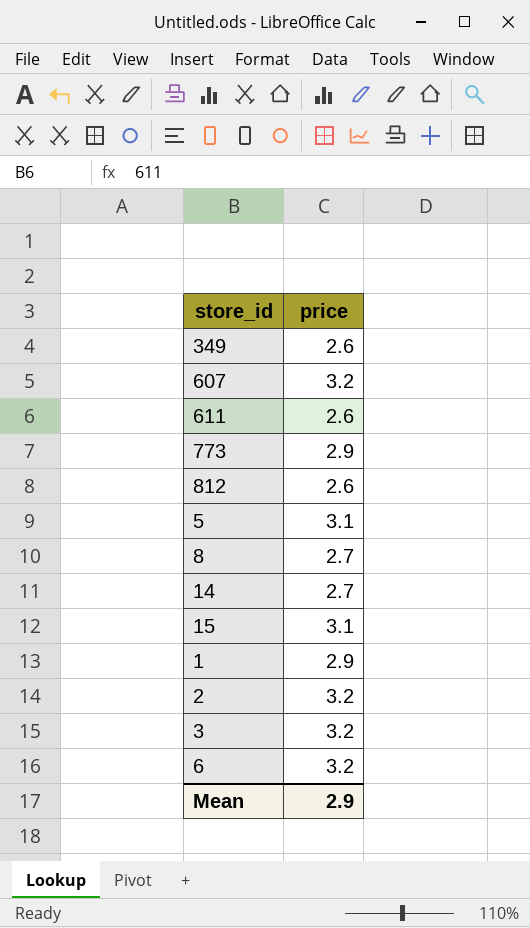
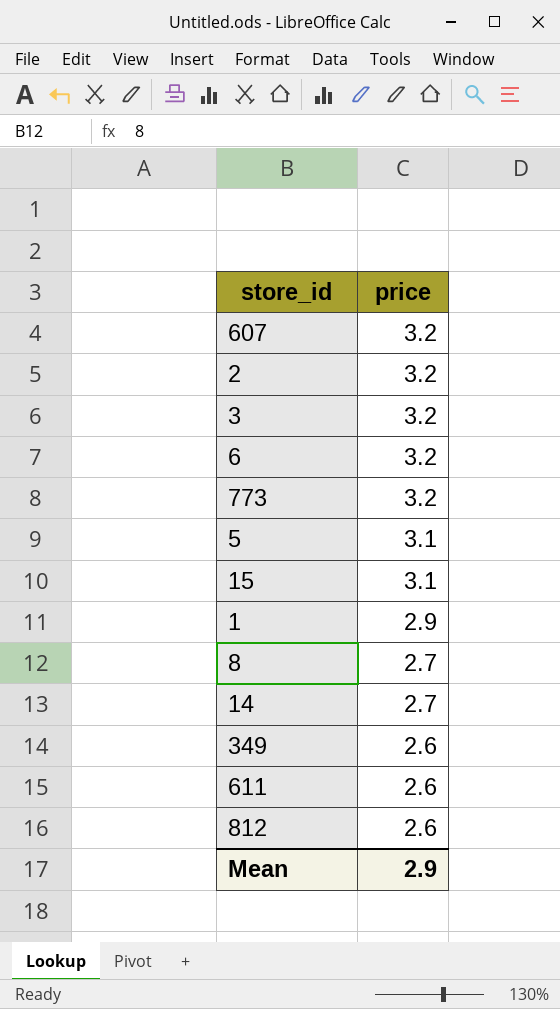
row order: none -> price descending
773 | price: 2.9 -> 3.2

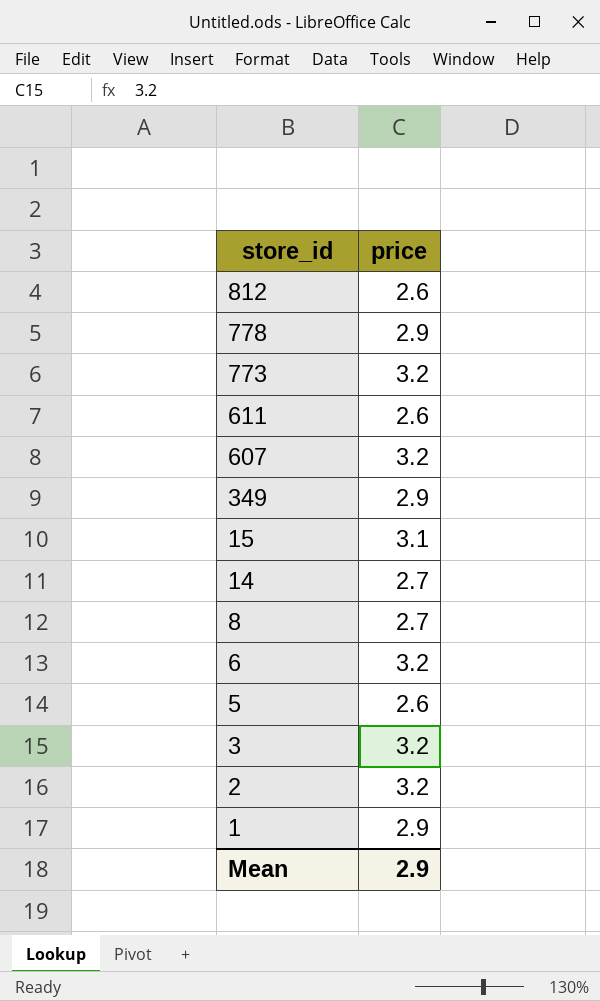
row order: price descending -> store_id descending
row 778: none -> 2.9
349 | price: 2.6 -> 2.9
5 | price: 3.1 -> 2.6

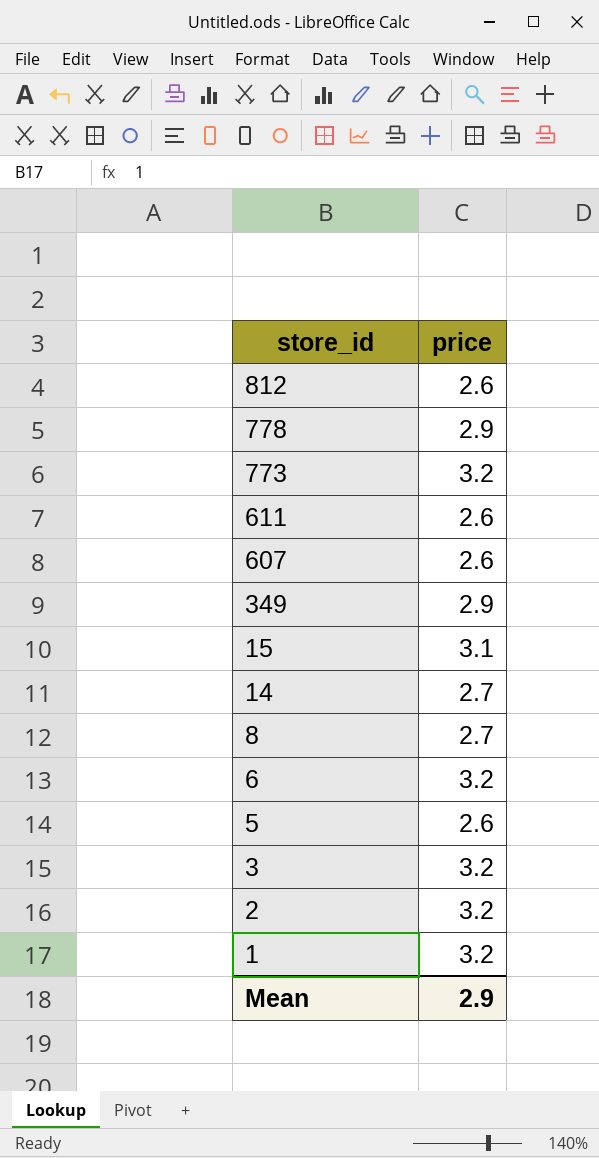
607 | price: 3.2 -> 2.6
1 | price: 2.9 -> 3.2

